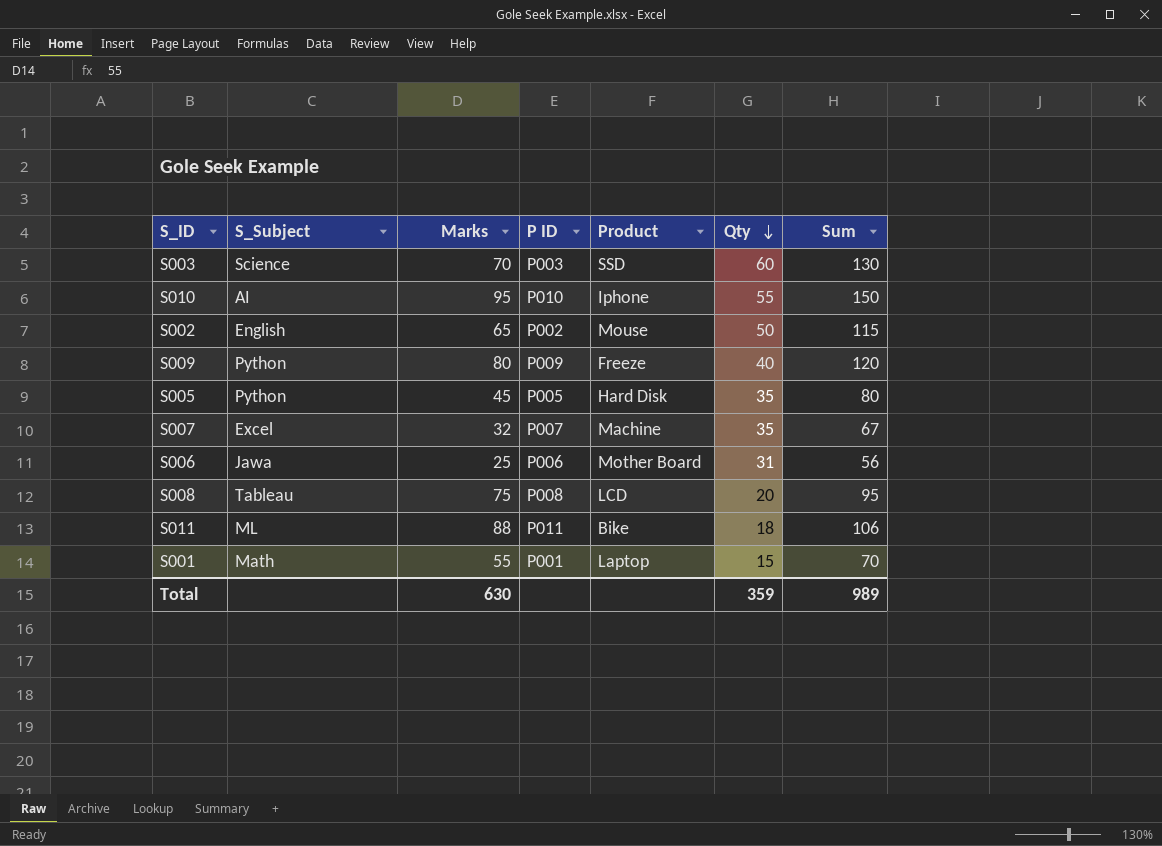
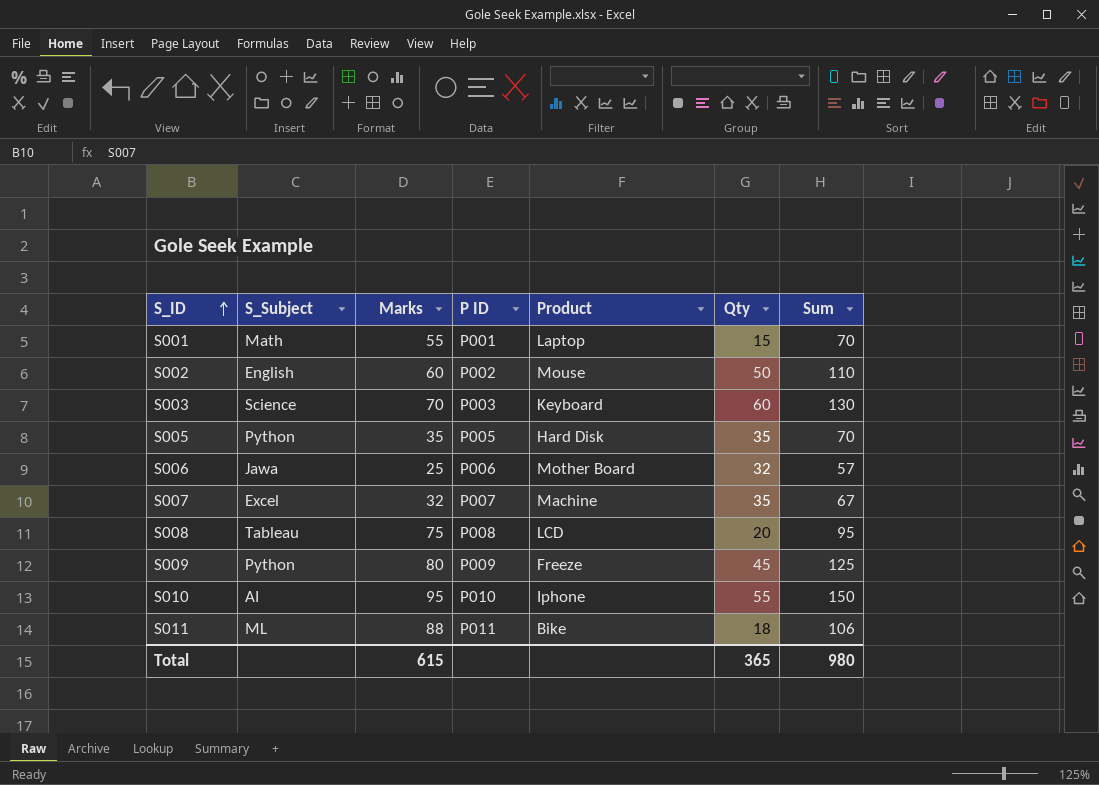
row order: Qty descending -> S_ID ascending
S002 | Marks: 65 -> 60
S002 | Sum: 115 -> 110
S003 | Product: SSD -> Keyboard
S005 | Marks: 45 -> 35
S005 | Sum: 80 -> 70
S006 | Qty: 31 -> 32
S006 | Sum: 56 -> 57
S009 | Qty: 40 -> 45
S009 | Sum: 120 -> 125
Total | Marks: 630 -> 615
Total | Qty: 359 -> 365
Total | Sum: 989 -> 980

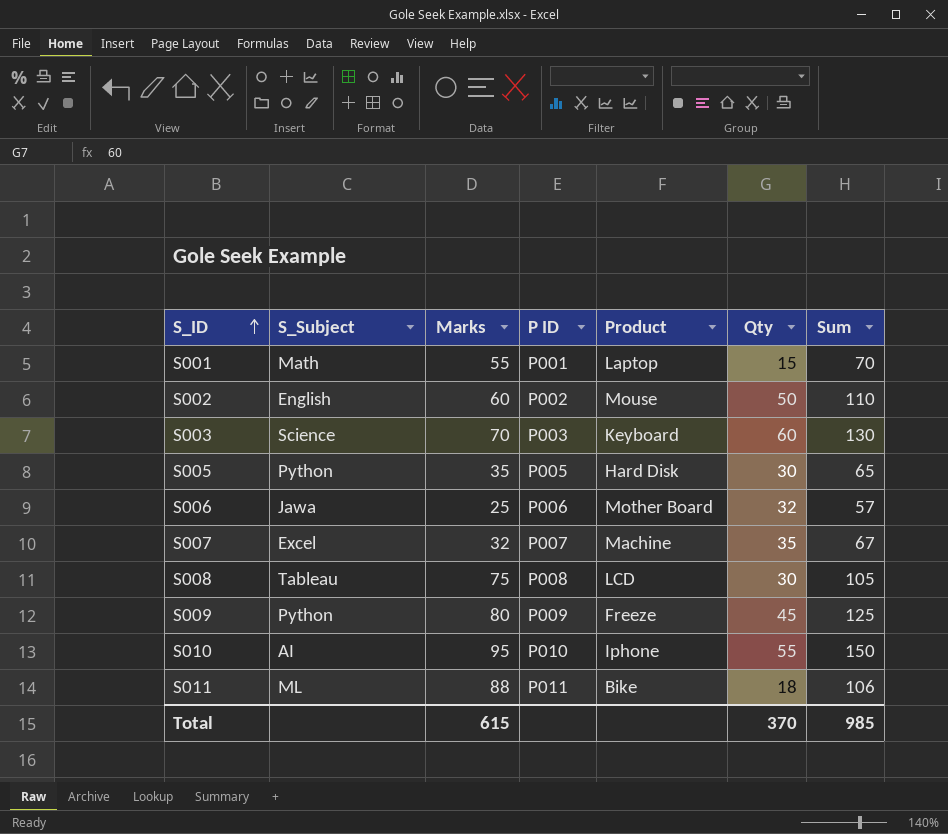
S005 | Qty: 35 -> 30
S005 | Sum: 70 -> 65
S008 | Qty: 20 -> 30
S008 | Sum: 95 -> 105
Total | Qty: 365 -> 370
Total | Sum: 980 -> 985

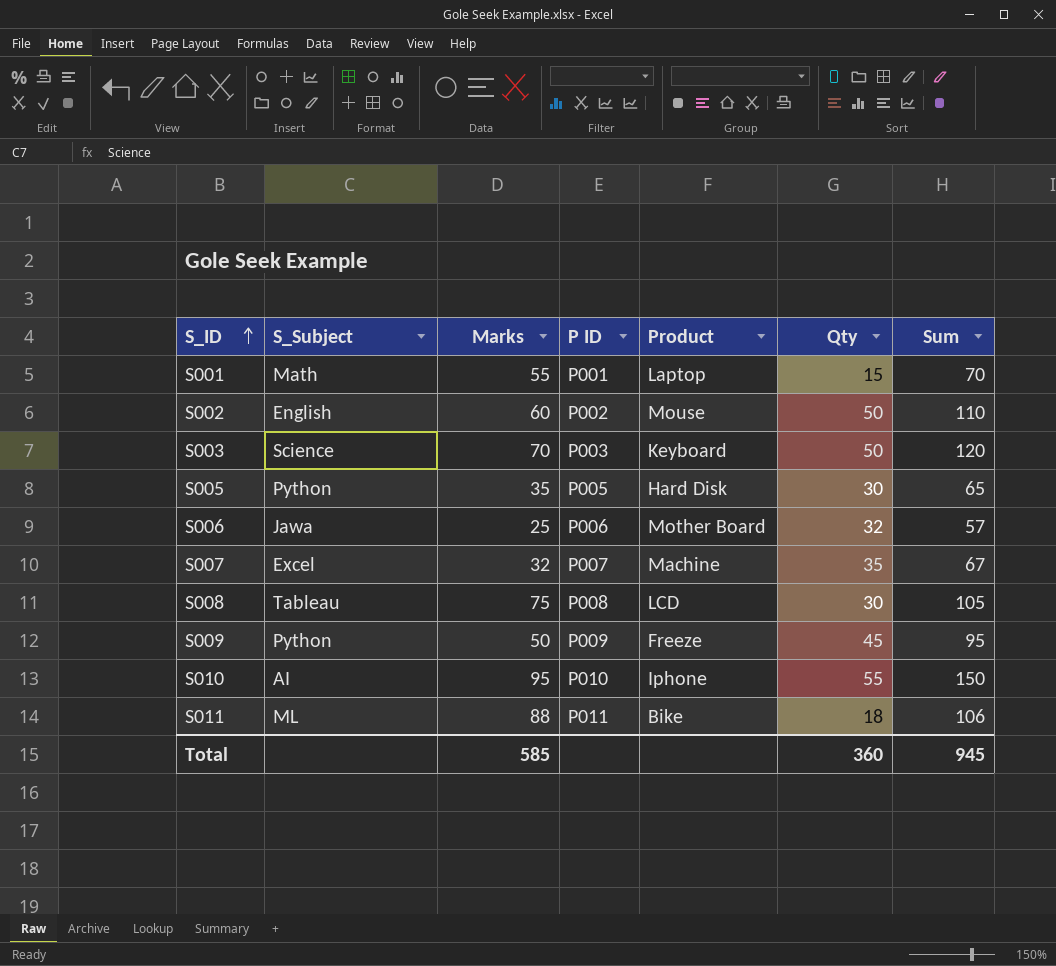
S003 | Qty: 60 -> 50
S003 | Sum: 130 -> 120
S009 | Marks: 80 -> 50
S009 | Sum: 125 -> 95
Total | Marks: 615 -> 585
Total | Qty: 370 -> 360
Total | Sum: 985 -> 945

